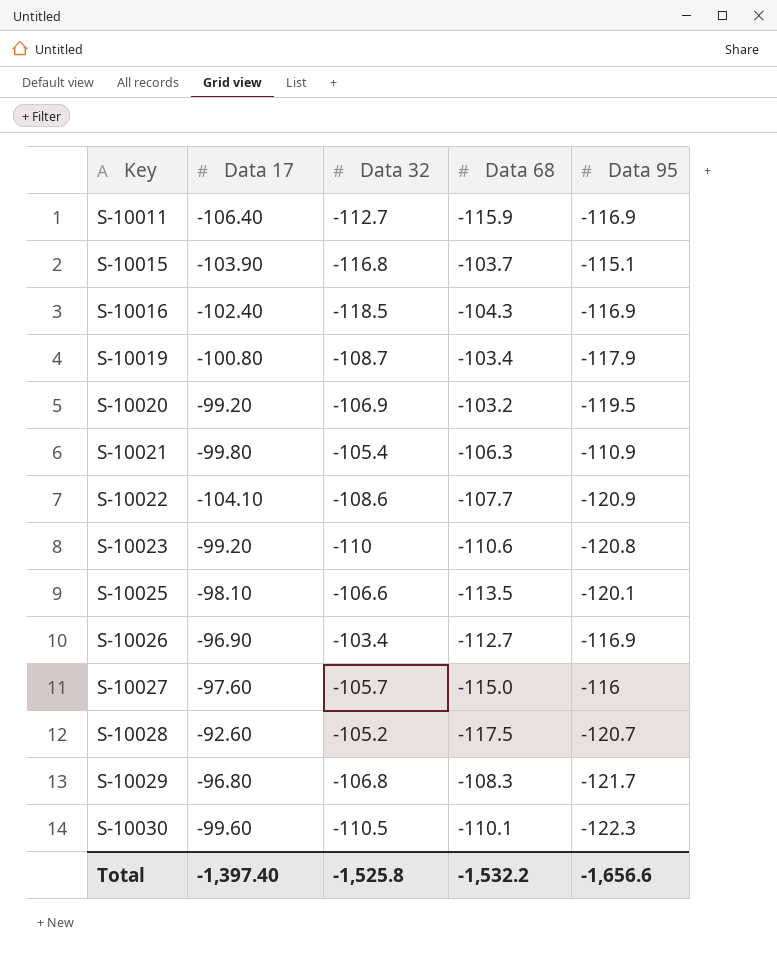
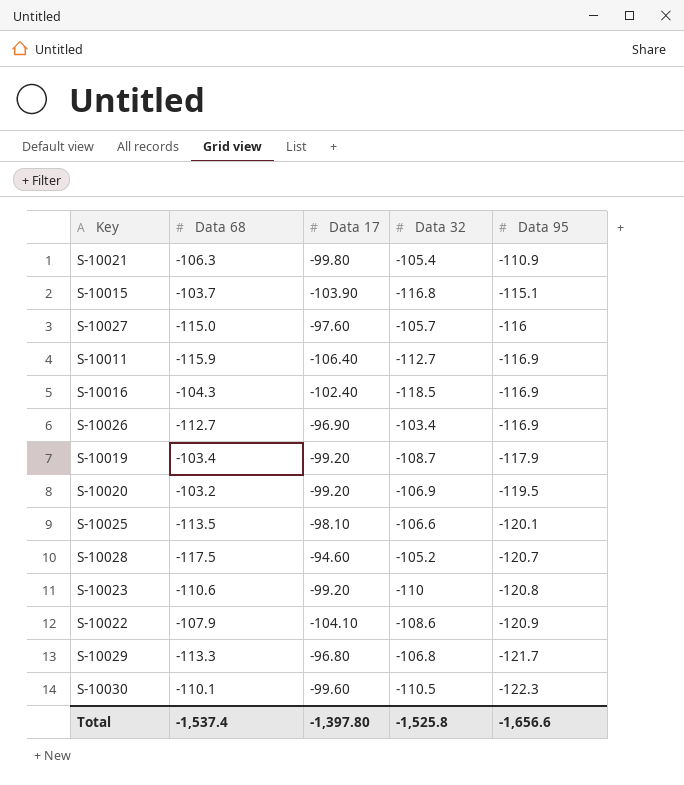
row order: Key ascending -> Data 95 descending
column Data 68 | position: 4 -> 2
S-10019 | Data 17: -100.80 -> -99.20
S-10028 | Data 17: -92.60 -> -94.60
S-10022 | Data 68: -107.7 -> -107.9
S-10029 | Data 68: -108.3 -> -113.3
Total | Data 68: -1,532.2 -> -1,537.4
Total | Data 17: -1,397.40 -> -1,397.80

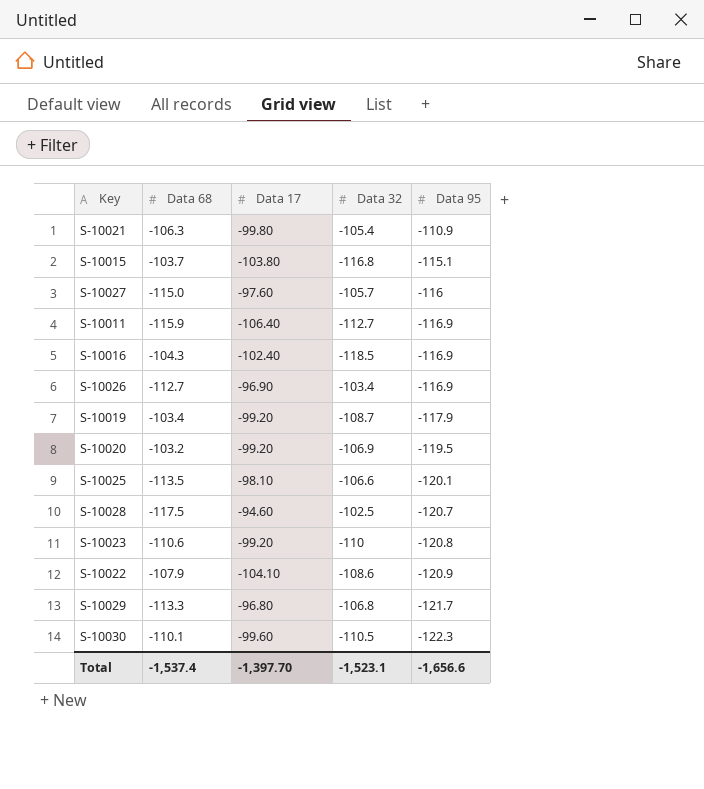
S-10015 | Data 17: -103.90 -> -103.80
S-10028 | Data 32: -105.2 -> -102.5
Total | Data 17: -1,397.80 -> -1,397.70
Total | Data 32: -1,525.8 -> -1,523.1

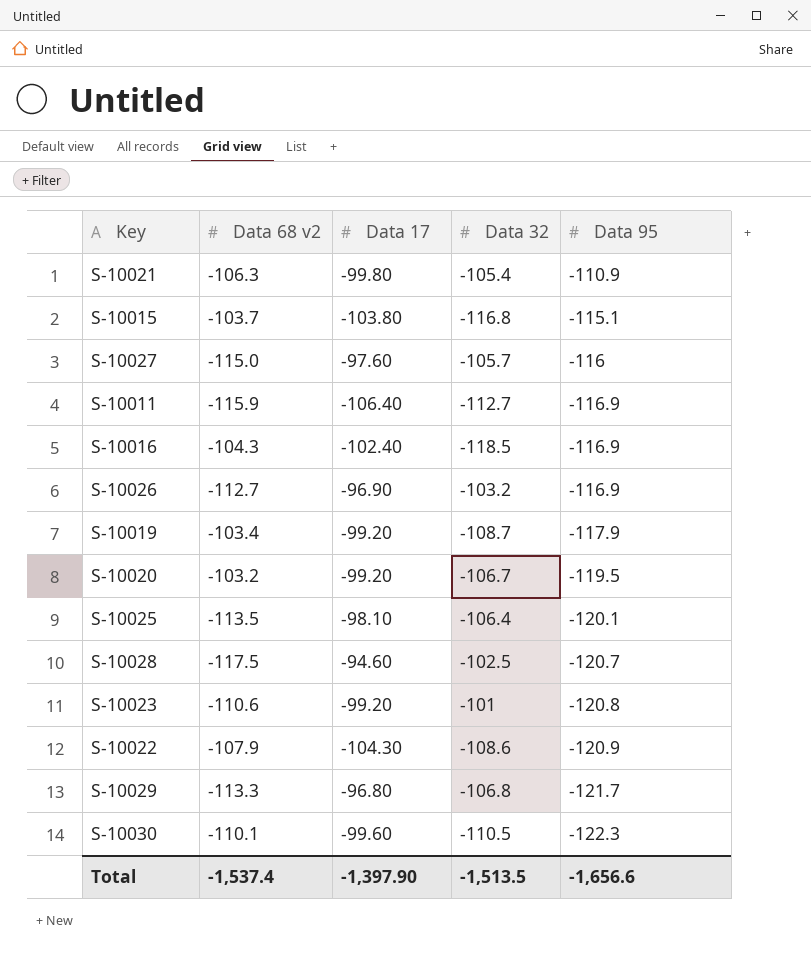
column name: Data 68 -> Data 68 v2
S-10026 | Data 32: -103.4 -> -103.2
S-10020 | Data 32: -106.9 -> -106.7
S-10025 | Data 32: -106.6 -> -106.4
S-10023 | Data 32: -110 -> -101
S-10022 | Data 17: -104.10 -> -104.30
Total | Data 17: -1,397.70 -> -1,397.90
Total | Data 32: -1,523.1 -> -1,513.5

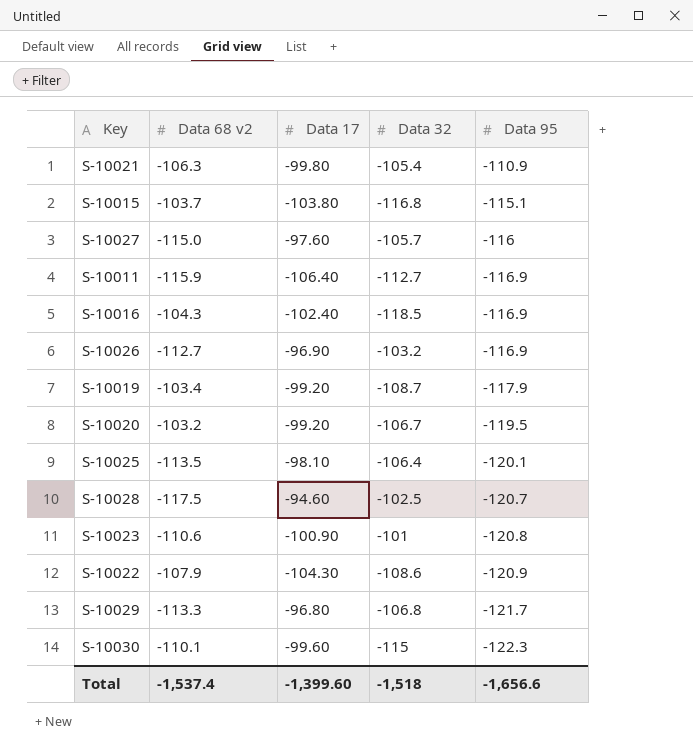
S-10023 | Data 17: -99.20 -> -100.90
S-10030 | Data 32: -110.5 -> -115
Total | Data 17: -1,397.90 -> -1,399.60
Total | Data 32: -1,513.5 -> -1,518

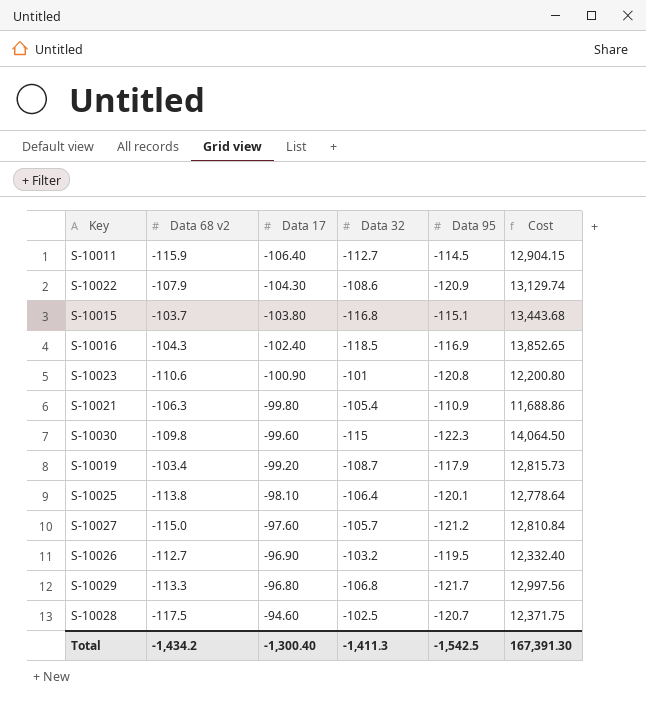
row order: Data 95 descending -> Data 17 ascending
column Cost | formula: none -> [Data 32] * [Data 95]
row S-10020: -103.2 | -99.20 | -106.7 | -119.5 -> none
S-10011 | Data 95: -116.9 -> -114.5
S-10030 | Data 68 v2: -110.1 -> -109.8
S-10025 | Data 68 v2: -113.5 -> -113.8
S-10027 | Data 95: -116 -> -121.2
S-10026 | Data 95: -116.9 -> -119.5
Total | Data 68 v2: -1,537.4 -> -1,434.2
Total | Data 17: -1,399.60 -> -1,300.40
Total | Data 32: -1,518 -> -1,411.3
Total | Data 95: -1,656.6 -> -1,542.5

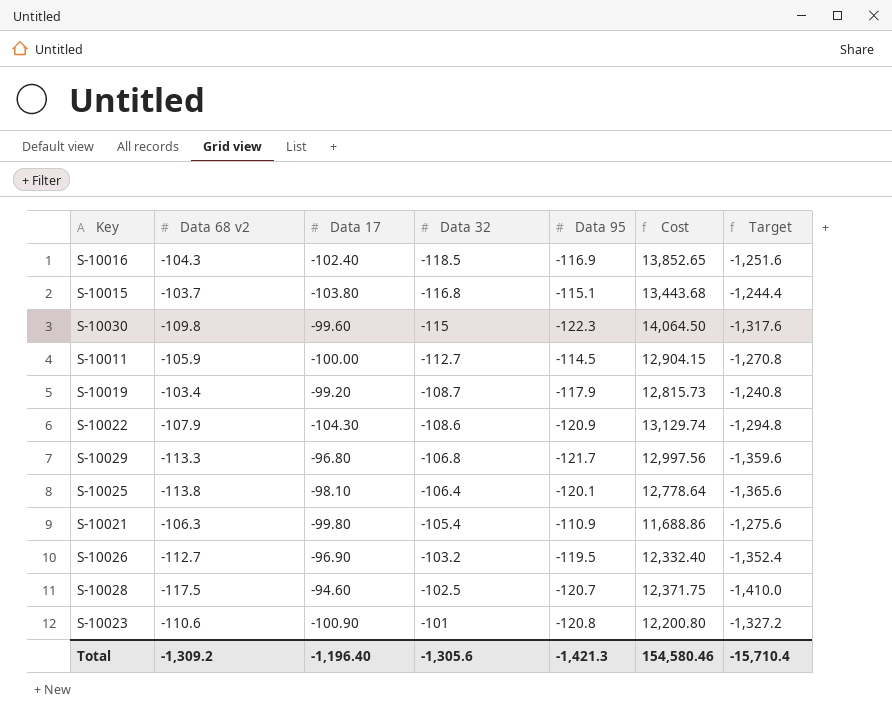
row order: Data 17 ascending -> Data 32 ascending
column Target | formula: none -> [Data 68 v2] * 12
row S-10027: -115.0 | -97.60 | -105.7 | -121.2 | 12,810.84 -> none
S-10011 | Data 68 v2: -115.9 -> -105.9
S-10011 | Data 17: -106.40 -> -100.00
Total | Data 68 v2: -1,434.2 -> -1,309.2
Total | Data 17: -1,300.40 -> -1,196.40
Total | Data 32: -1,411.3 -> -1,305.6
Total | Data 95: -1,542.5 -> -1,421.3
Total | Cost: 167,391.30 -> 154,580.46

